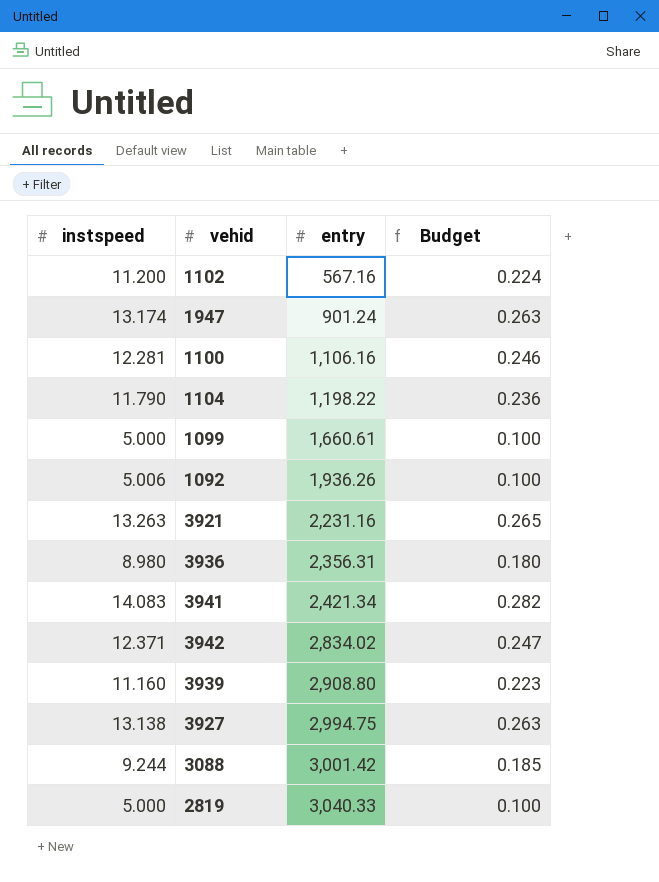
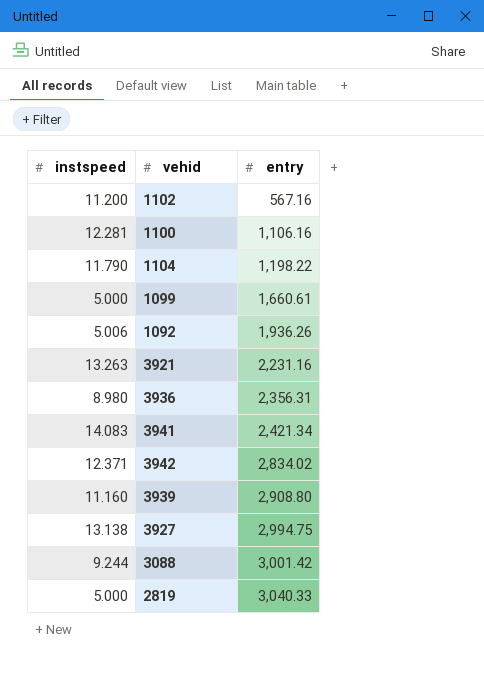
column Budget | formula: [instspeed] * 0.02 -> none
row 1947: 13.174 | 901.24 | 0.263 -> none

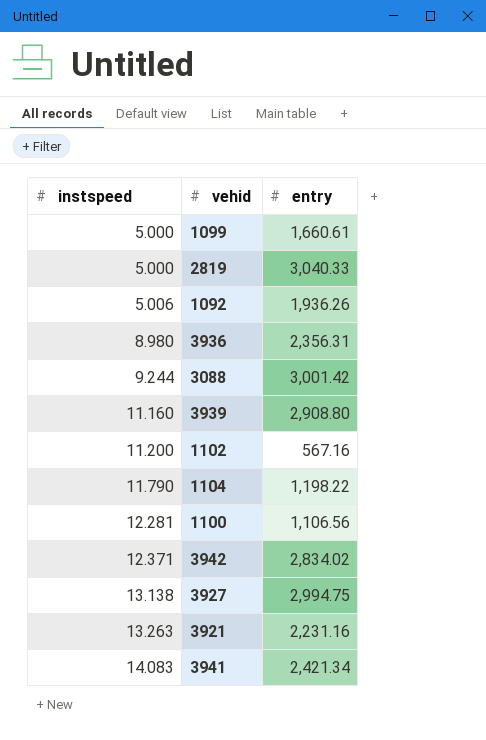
row order: entry ascending -> instspeed ascending
1100 | entry: 1,106.16 -> 1,106.56

